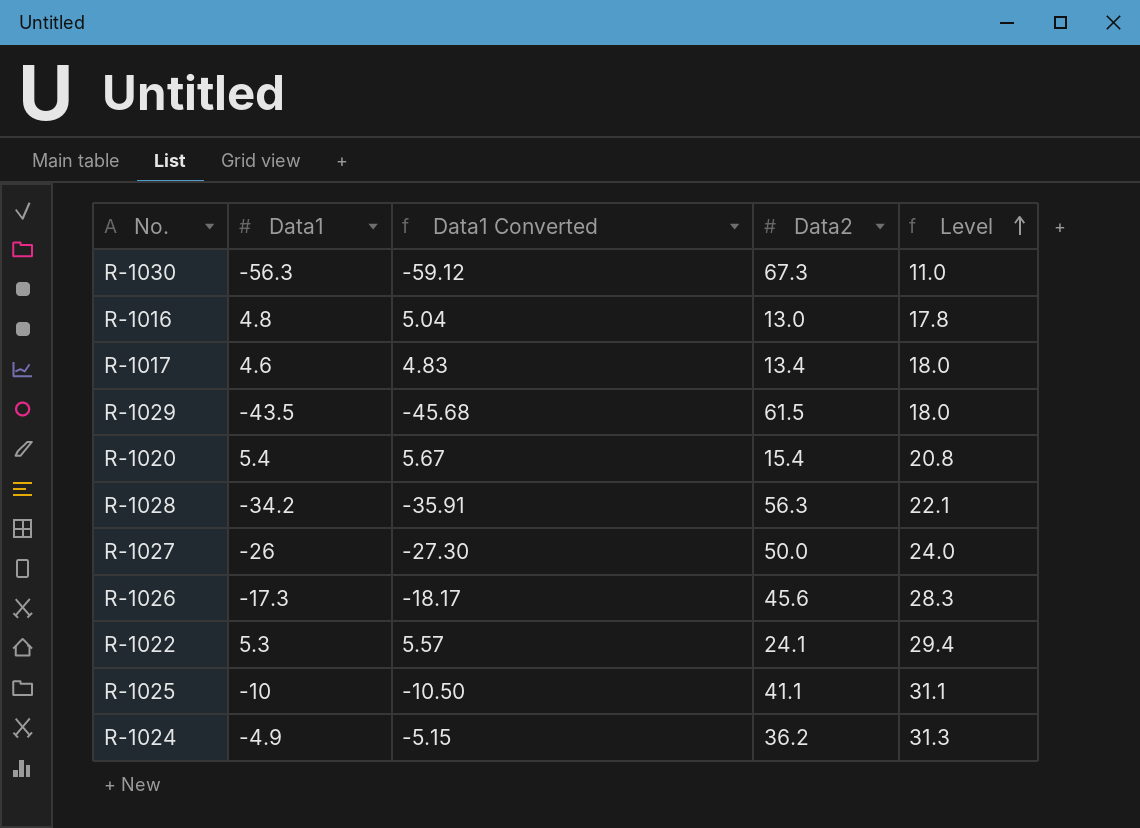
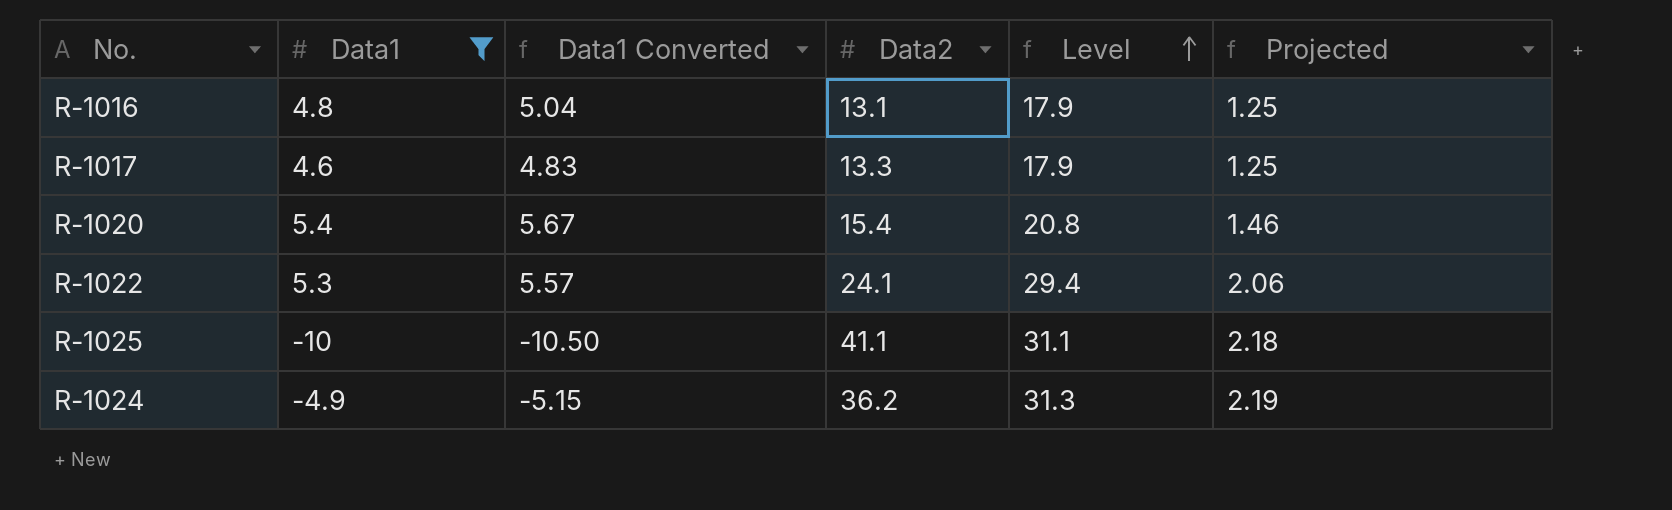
filter: none -> Data1 >= -10
column Projected | formula: none -> [Level] * 0.07
R-1016 | Data2: 13.0 -> 13.1
R-1016 | Level: 17.8 -> 17.9
R-1017 | Data2: 13.4 -> 13.3
R-1017 | Level: 18.0 -> 17.9

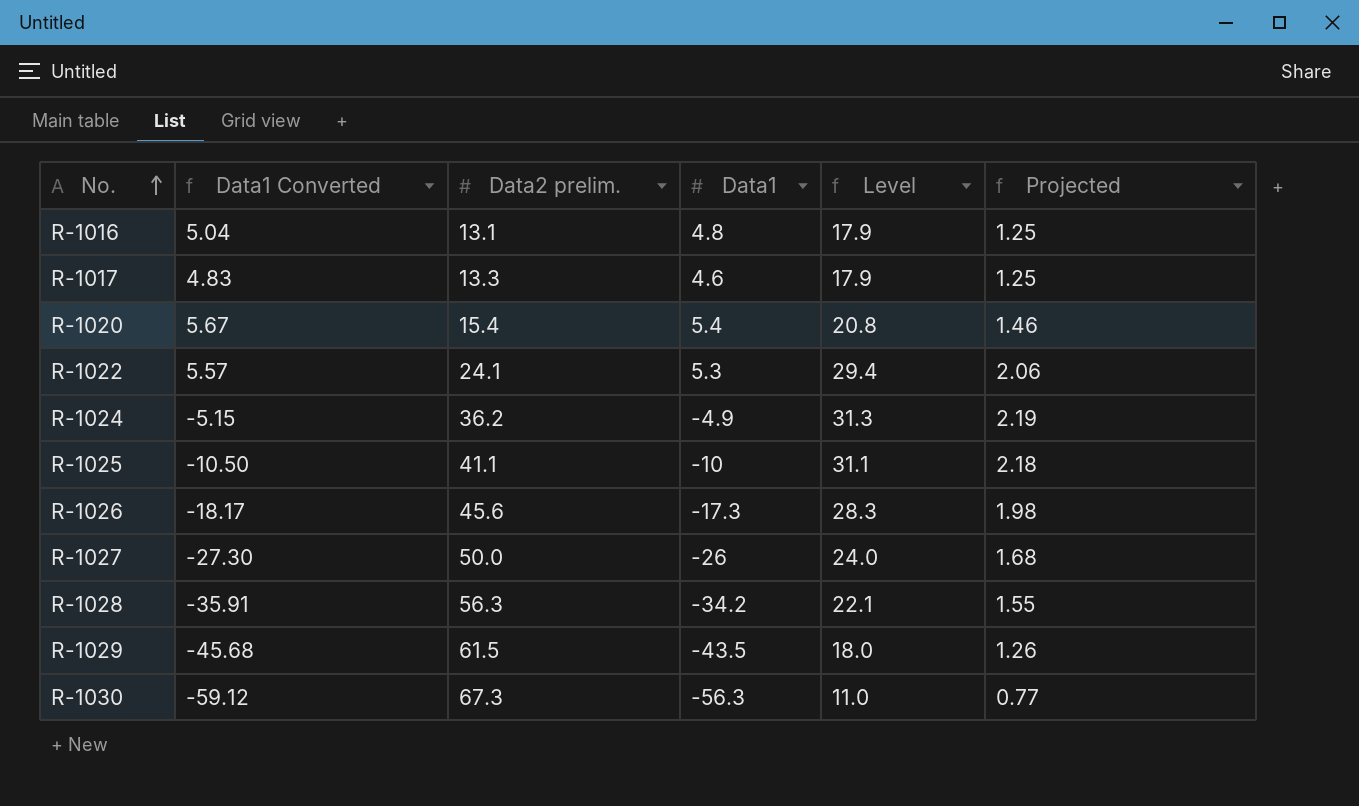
filter: Data1 >= -10 -> none
row order: Level ascending -> No. ascending
column name: Data2 -> Data2 prelim.
column Data1 | position: 2 -> 4

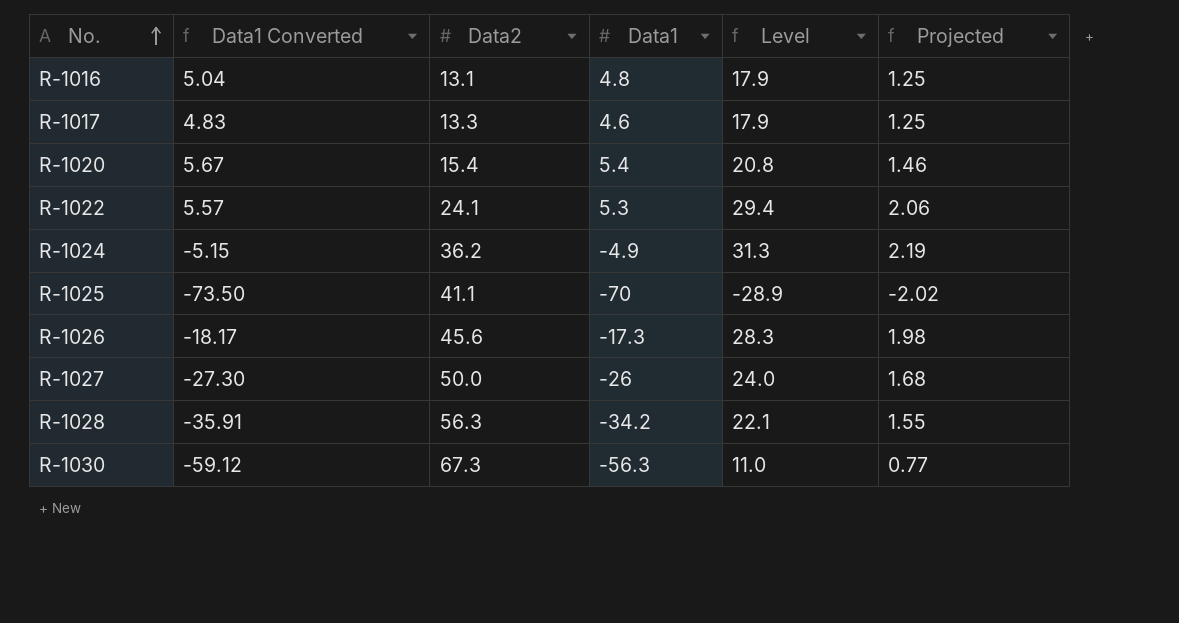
column name: Data2 prelim. -> Data2
row R-1029: -45.68 | 61.5 | -43.5 | 18.0 | 1.26 -> none
R-1025 | Data1 Converted: -10.50 -> -73.50
R-1025 | Data1: -10 -> -70
R-1025 | Level: 31.1 -> -28.9
R-1025 | Projected: 2.18 -> -2.02

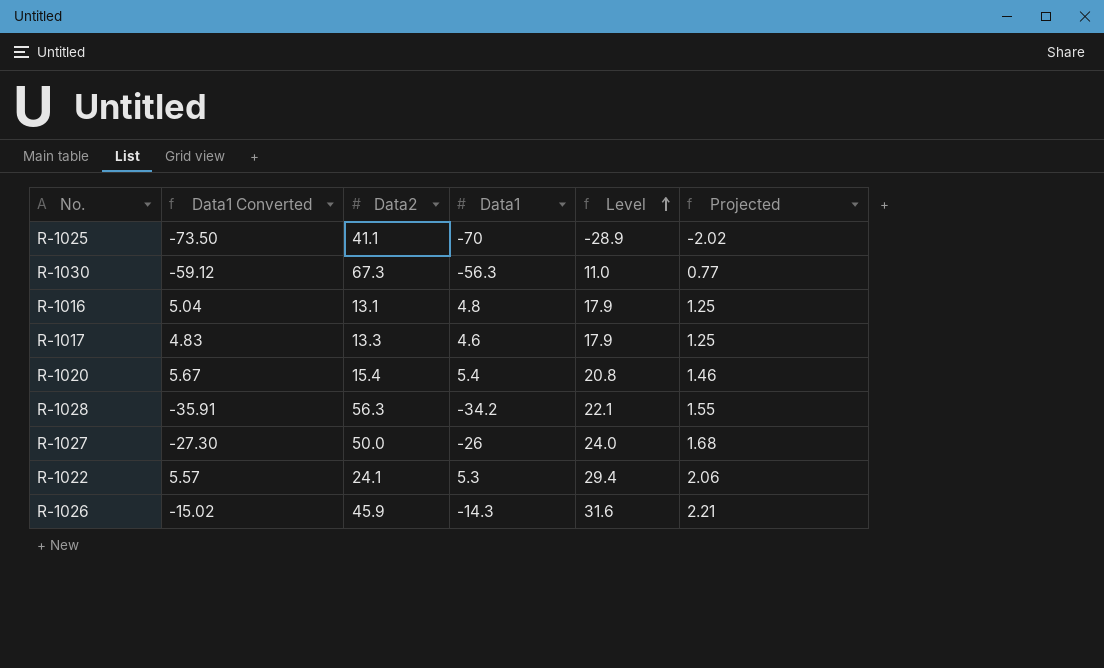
row order: No. ascending -> Level ascending
row R-1024: -5.15 | 36.2 | -4.9 | 31.3 | 2.19 -> none
R-1026 | Data1 Converted: -18.17 -> -15.02
R-1026 | Data2: 45.6 -> 45.9
R-1026 | Data1: -17.3 -> -14.3
R-1026 | Level: 28.3 -> 31.6
R-1026 | Projected: 1.98 -> 2.21

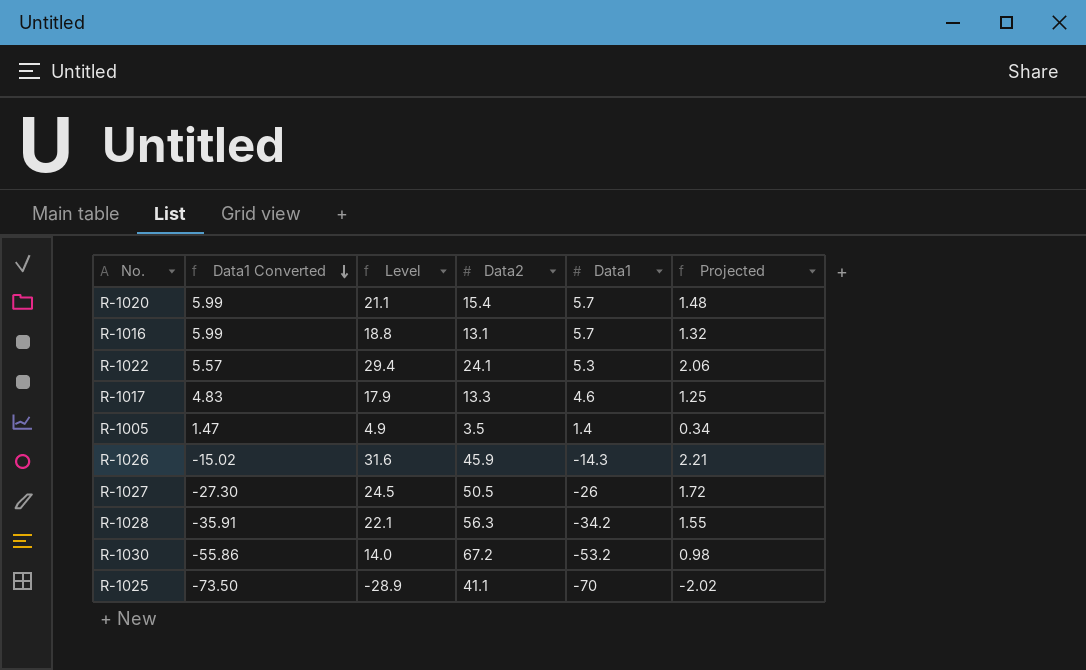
row order: Level ascending -> Data1 Converted descending
column Level | position: 5 -> 3
R-1020 | Data1 Converted: 5.67 -> 5.99
R-1020 | Level: 20.8 -> 21.1
R-1020 | Data1: 5.4 -> 5.7
R-1020 | Projected: 1.46 -> 1.48
R-1016 | Data1 Converted: 5.04 -> 5.99
R-1016 | Level: 17.9 -> 18.8
R-1016 | Data1: 4.8 -> 5.7
R-1016 | Projected: 1.25 -> 1.32
row R-1005: none -> 1.47 | 4.9 | 3.5 | 1.4 | 0.34
R-1027 | Level: 24.0 -> 24.5
R-1027 | Data2: 50.0 -> 50.5
R-1027 | Projected: 1.68 -> 1.72
R-1030 | Data1 Converted: -59.12 -> -55.86
R-1030 | Level: 11.0 -> 14.0
R-1030 | Data2: 67.3 -> 67.2
R-1030 | Data1: -56.3 -> -53.2
R-1030 | Projected: 0.77 -> 0.98

